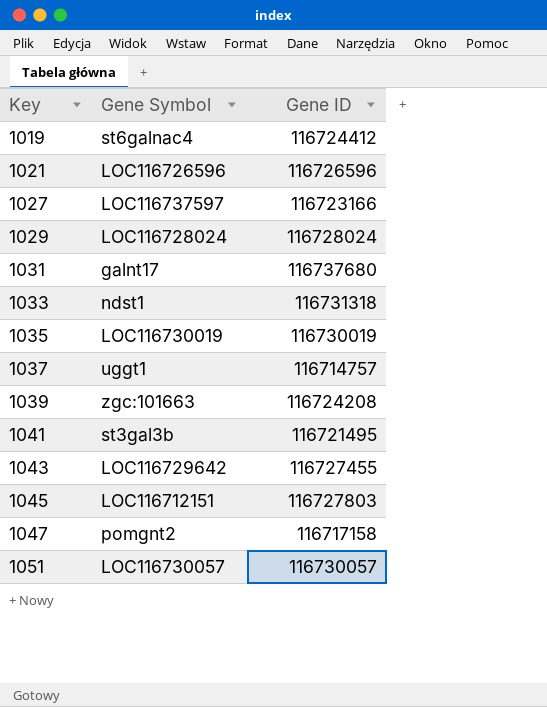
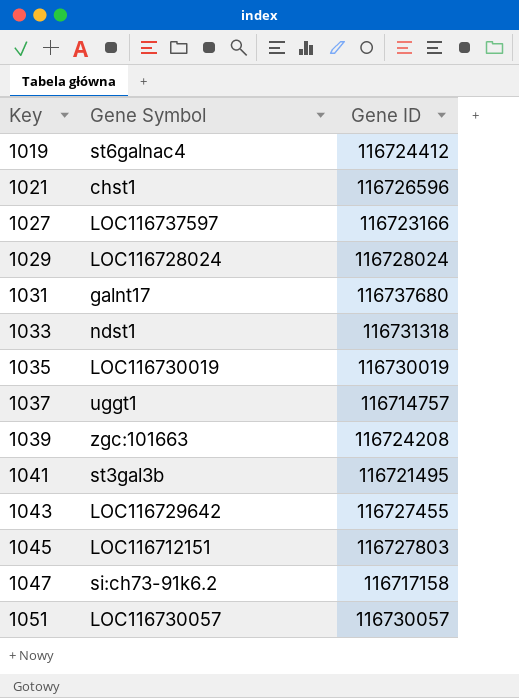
1021 | Gene Symbol: LOC116726596 -> chst1
1047 | Gene Symbol: pomgnt2 -> si:ch73-91k6.2

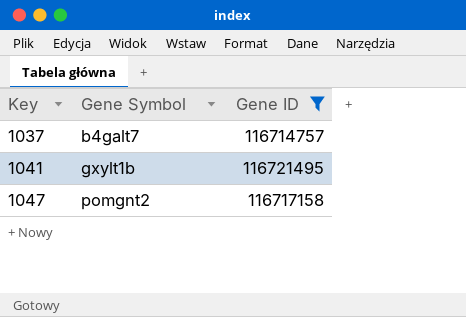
filter: none -> Gene ID <= 116721495
1037 | Gene Symbol: uggt1 -> b4galt7
1041 | Gene Symbol: st3gal3b -> gxylt1b
1047 | Gene Symbol: si:ch73-91k6.2 -> pomgnt2

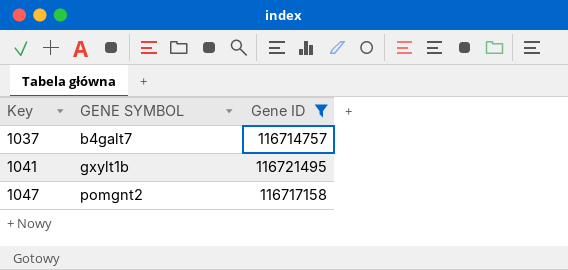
column name: Gene Symbol -> GENE SYMBOL

